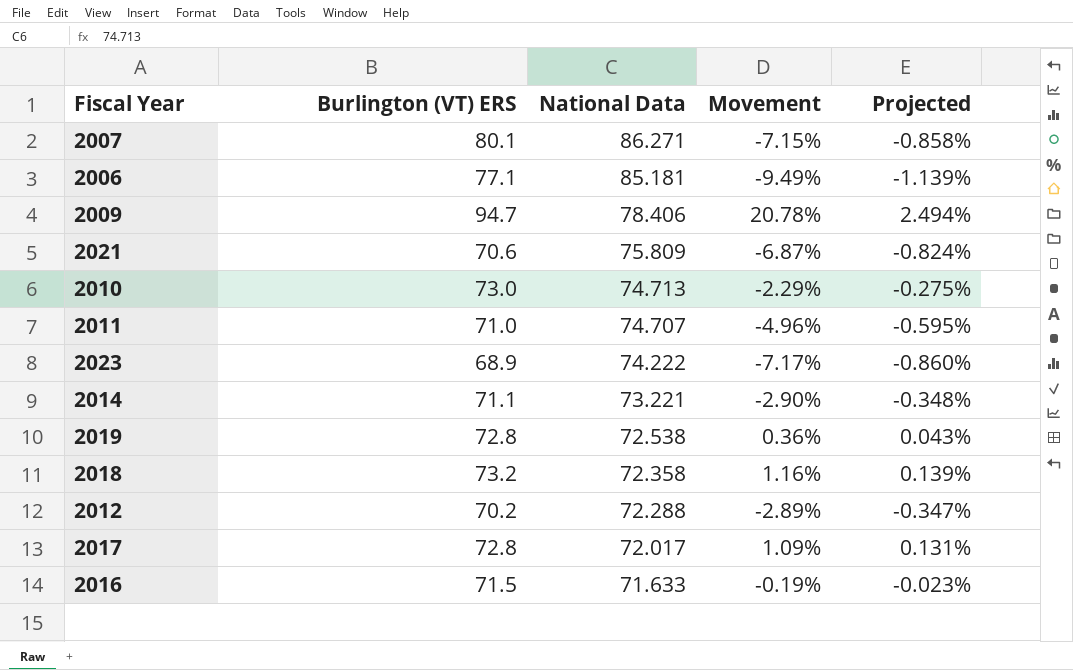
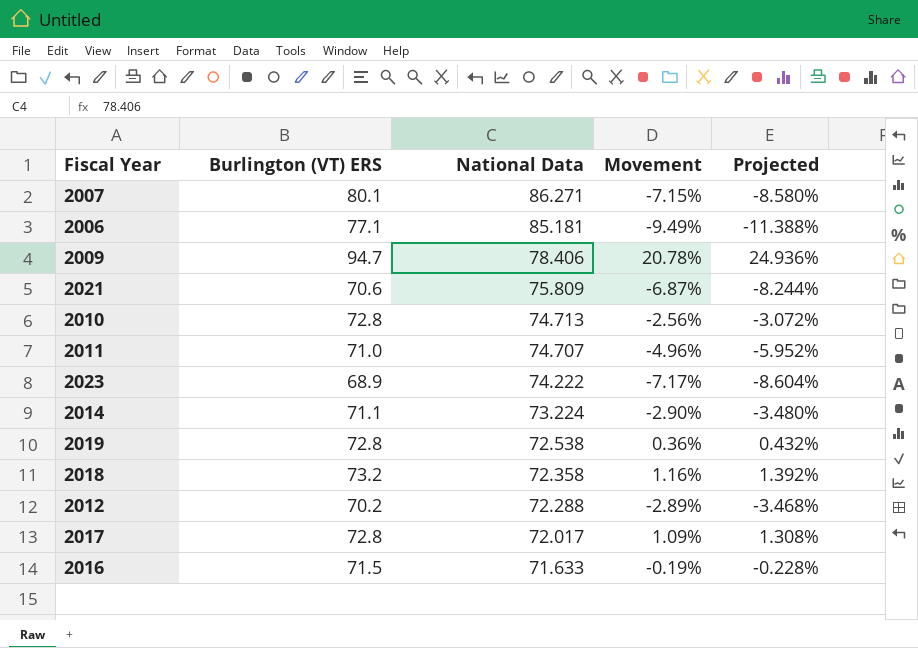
column Projected | formula: [Movement] * 0.12 -> [Movement] * 1.2
2010 | Burlington (VT) ERS: 73.0 -> 72.8
2010 | Movement: -2.29% -> -2.56%
2014 | National Data: 73.221 -> 73.224

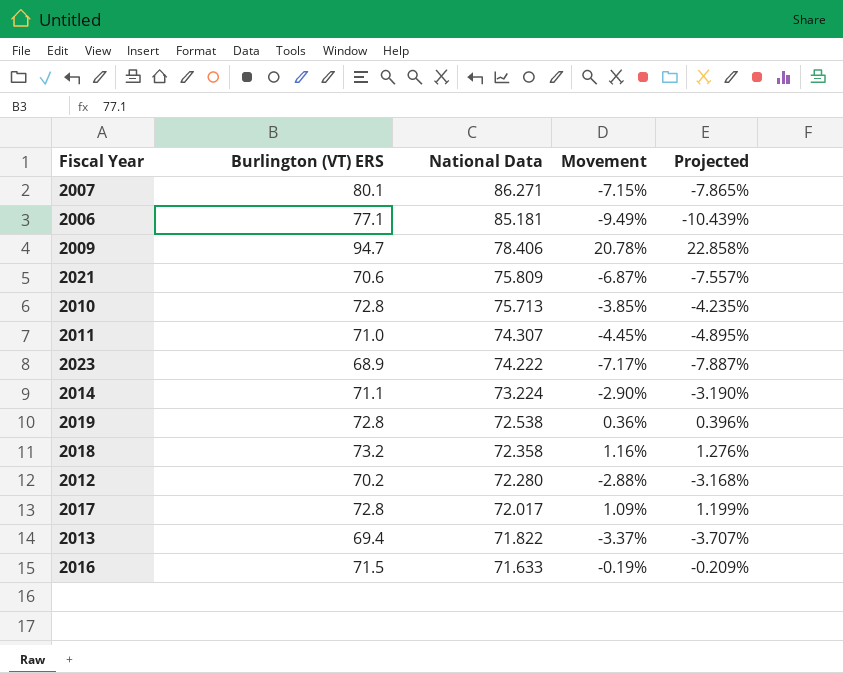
column Projected | formula: [Movement] * 1.2 -> [Movement] * 1.1
2010 | National Data: 74.713 -> 75.713
2010 | Movement: -2.56% -> -3.85%
2011 | National Data: 74.707 -> 74.307
2011 | Movement: -4.96% -> -4.45%
2012 | National Data: 72.288 -> 72.280
2012 | Movement: -2.89% -> -2.88%
row 2013: none -> 69.4 | 71.822 | -3.37% | -3.707%

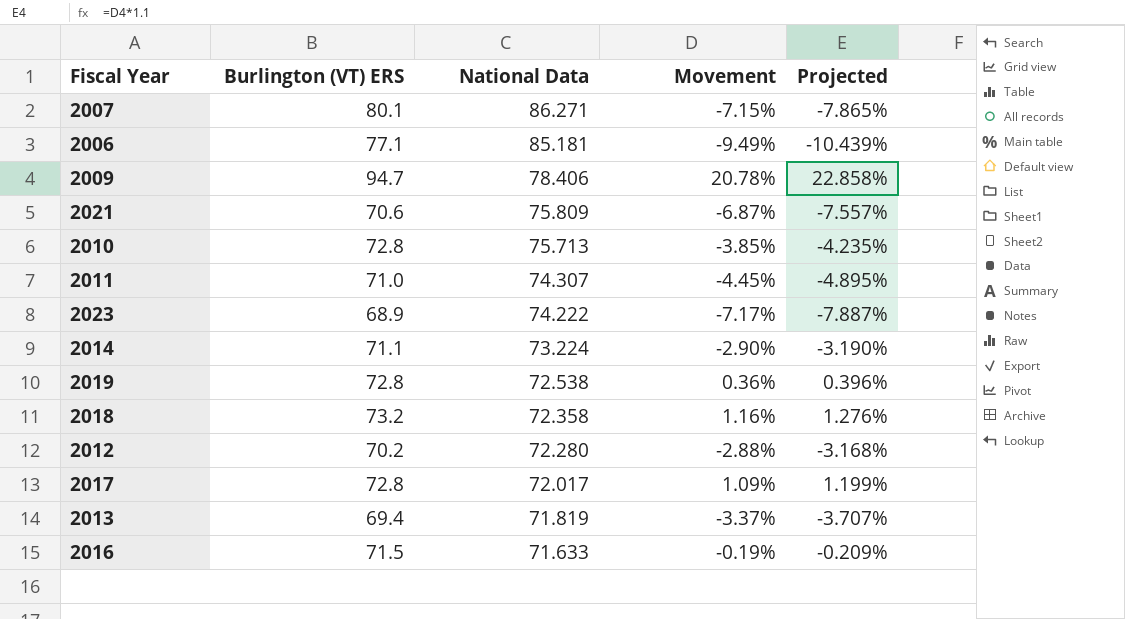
2013 | National Data: 71.822 -> 71.819

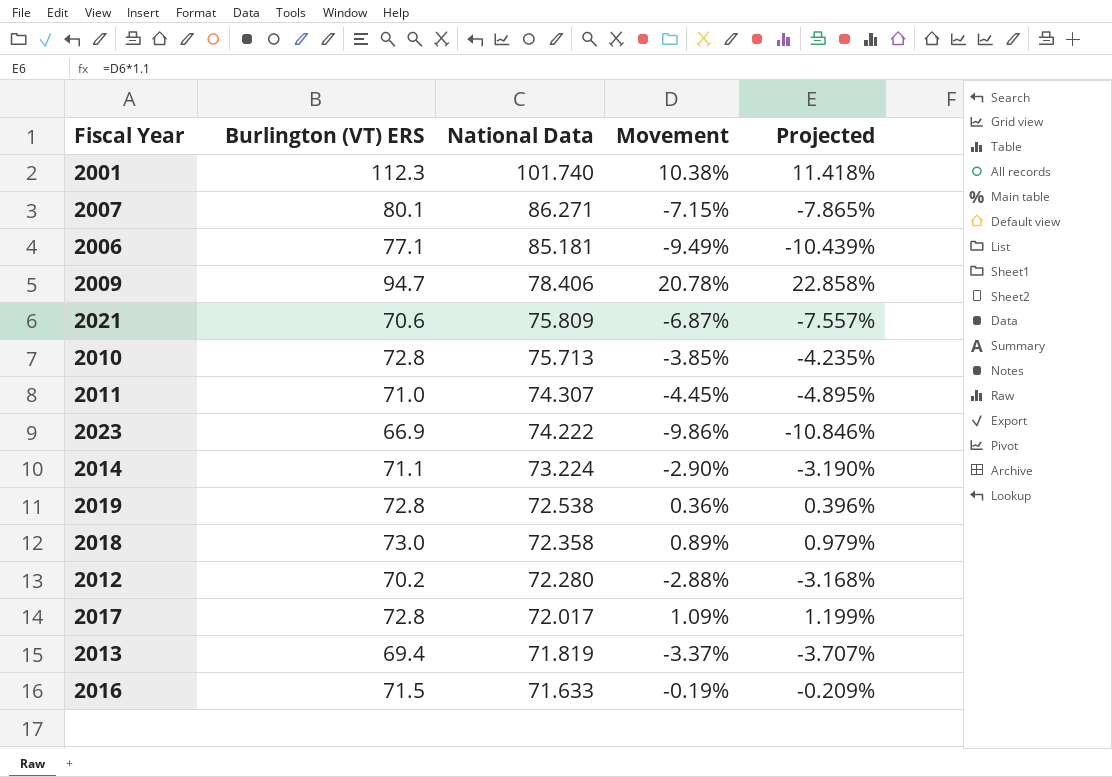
row 2001: none -> 112.3 | 101.740 | 10.38% | 11.418%
2023 | Burlington (VT) ERS: 68.9 -> 66.9
2023 | Movement: -7.17% -> -9.86%
2023 | Projected: -7.887% -> -10.846%
2018 | Burlington (VT) ERS: 73.2 -> 73.0
2018 | Movement: 1.16% -> 0.89%
2018 | Projected: 1.276% -> 0.979%

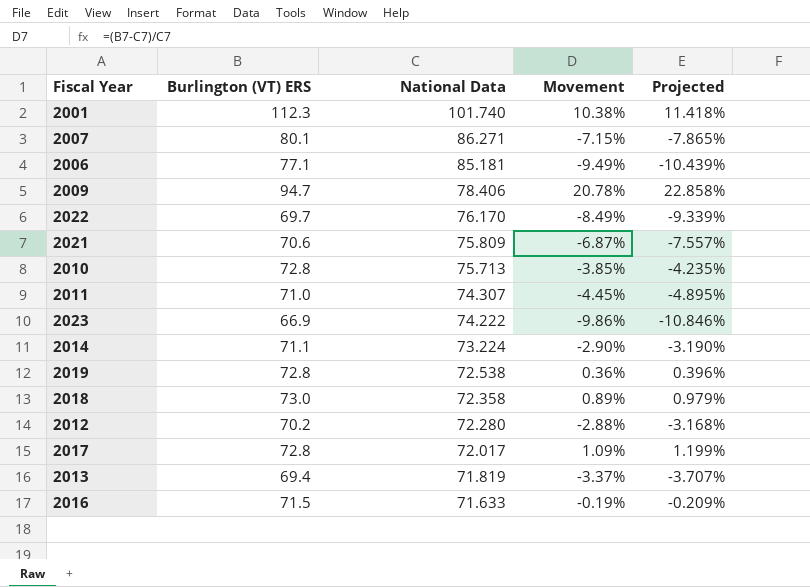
row 2022: none -> 69.7 | 76.170 | -8.49% | -9.339%

